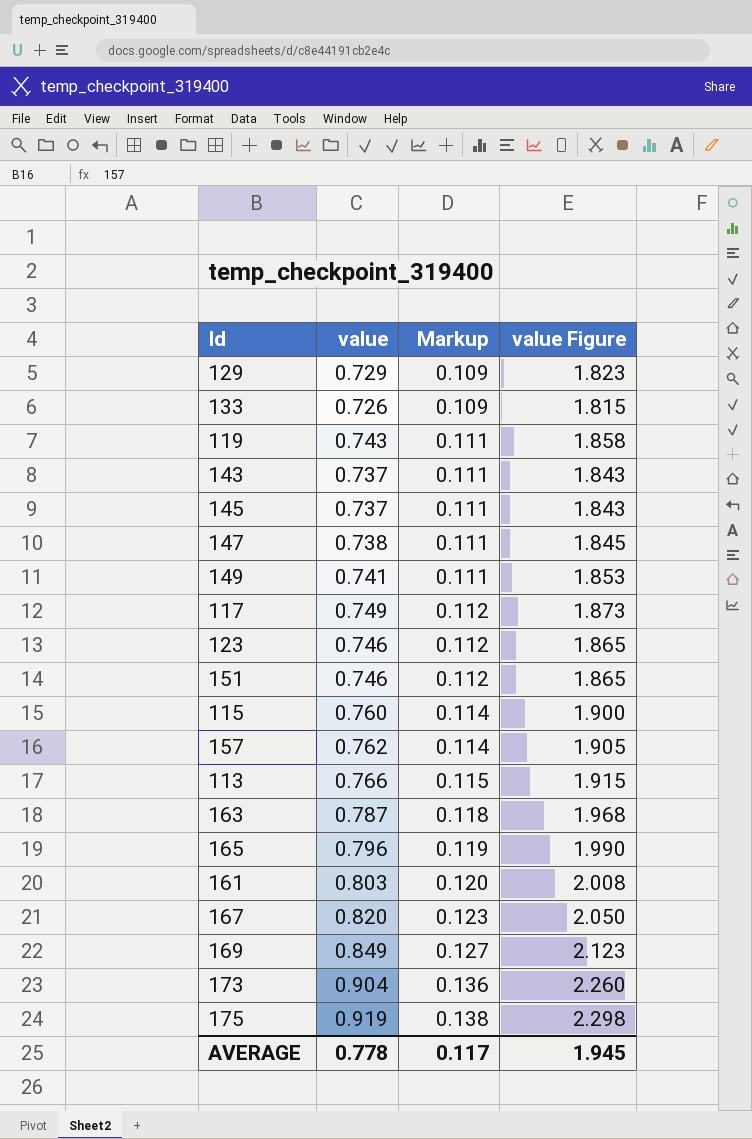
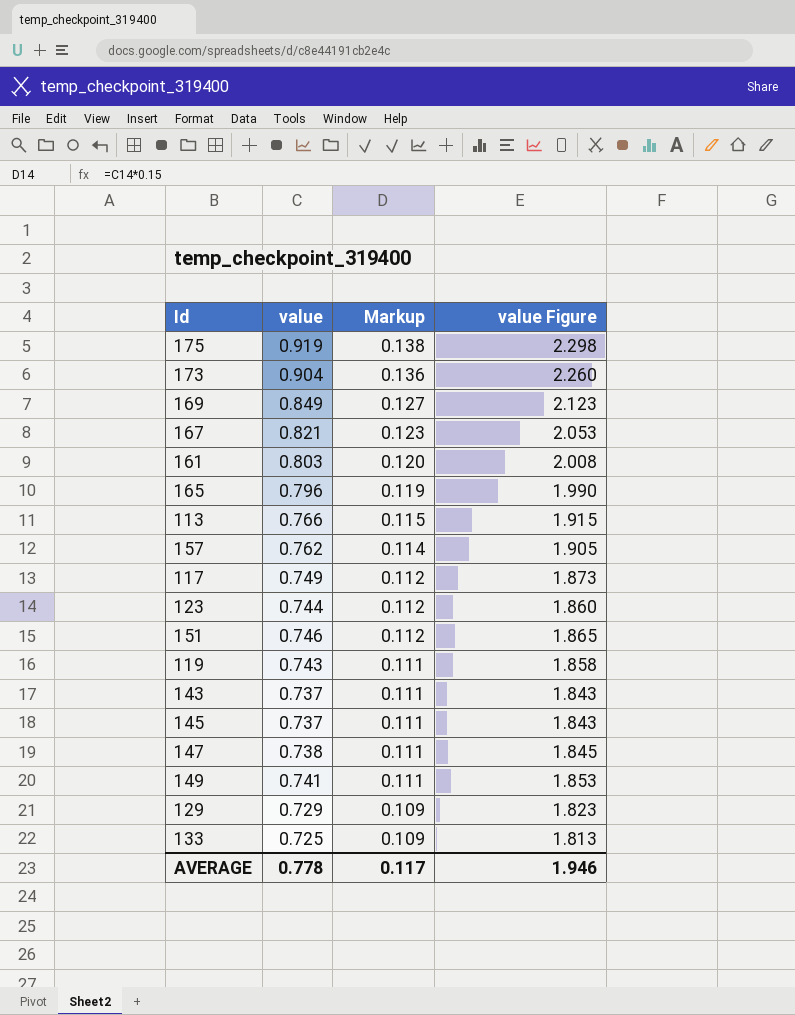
row order: Markup ascending -> Markup descending
row 115: 0.760 | 0.114 | 1.900 -> none
row 163: 0.787 | 0.118 | 1.968 -> none
167 | value: 0.820 -> 0.821
167 | value Figure: 2.050 -> 2.053
123 | value: 0.746 -> 0.744
123 | value Figure: 1.865 -> 1.860
133 | value: 0.726 -> 0.725
133 | value Figure: 1.815 -> 1.813
AVERAGE | value Figure: 1.945 -> 1.946

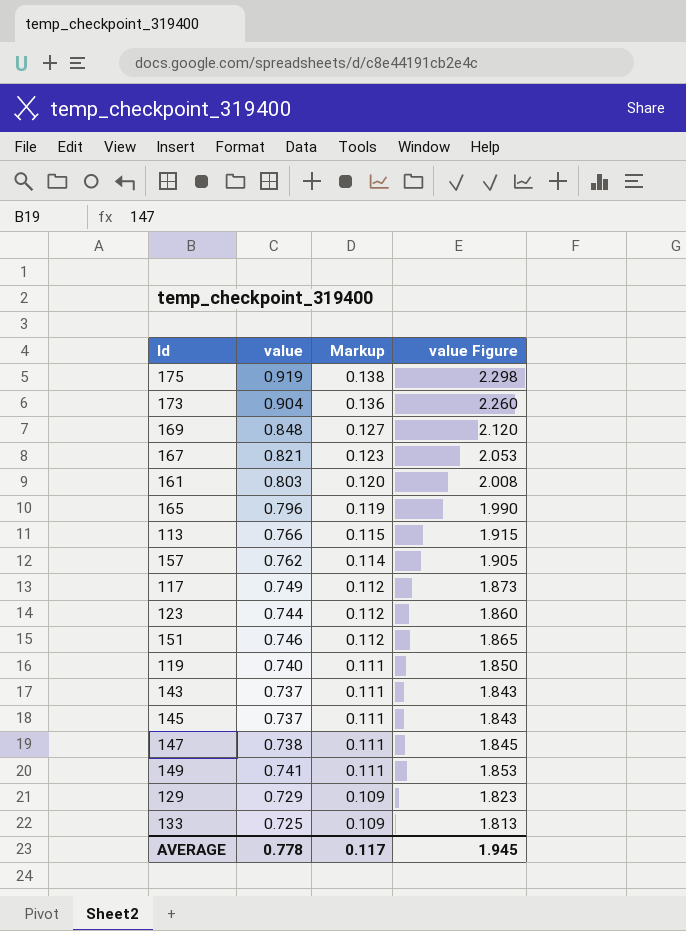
169 | value: 0.849 -> 0.848
169 | value Figure: 2.123 -> 2.120
119 | value: 0.743 -> 0.740
119 | value Figure: 1.858 -> 1.850
AVERAGE | value Figure: 1.946 -> 1.945

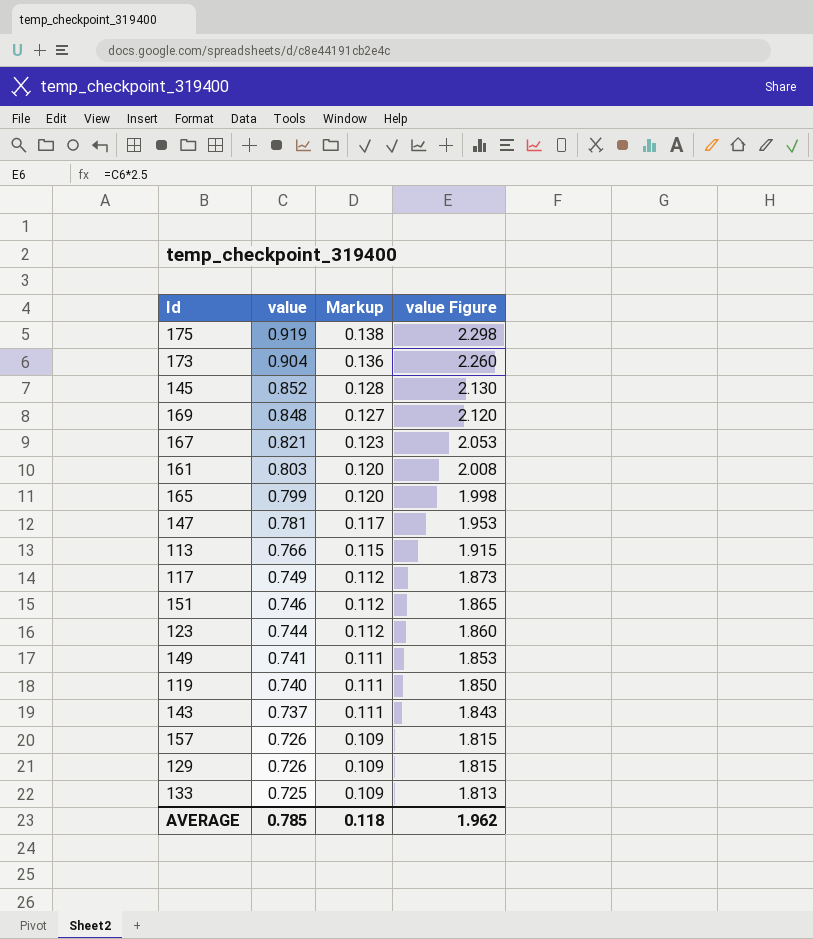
row order: Markup descending -> value descending
145 | value: 0.737 -> 0.852
145 | Markup: 0.111 -> 0.128
145 | value Figure: 1.843 -> 2.130
165 | value: 0.796 -> 0.799
165 | Markup: 0.119 -> 0.120
165 | value Figure: 1.990 -> 1.998
147 | value: 0.738 -> 0.781
147 | Markup: 0.111 -> 0.117
147 | value Figure: 1.845 -> 1.953
157 | value: 0.762 -> 0.726
157 | Markup: 0.114 -> 0.109
157 | value Figure: 1.905 -> 1.815
129 | value: 0.729 -> 0.726
129 | value Figure: 1.823 -> 1.815
AVERAGE | value: 0.778 -> 0.785
AVERAGE | Markup: 0.117 -> 0.118
AVERAGE | value Figure: 1.945 -> 1.962

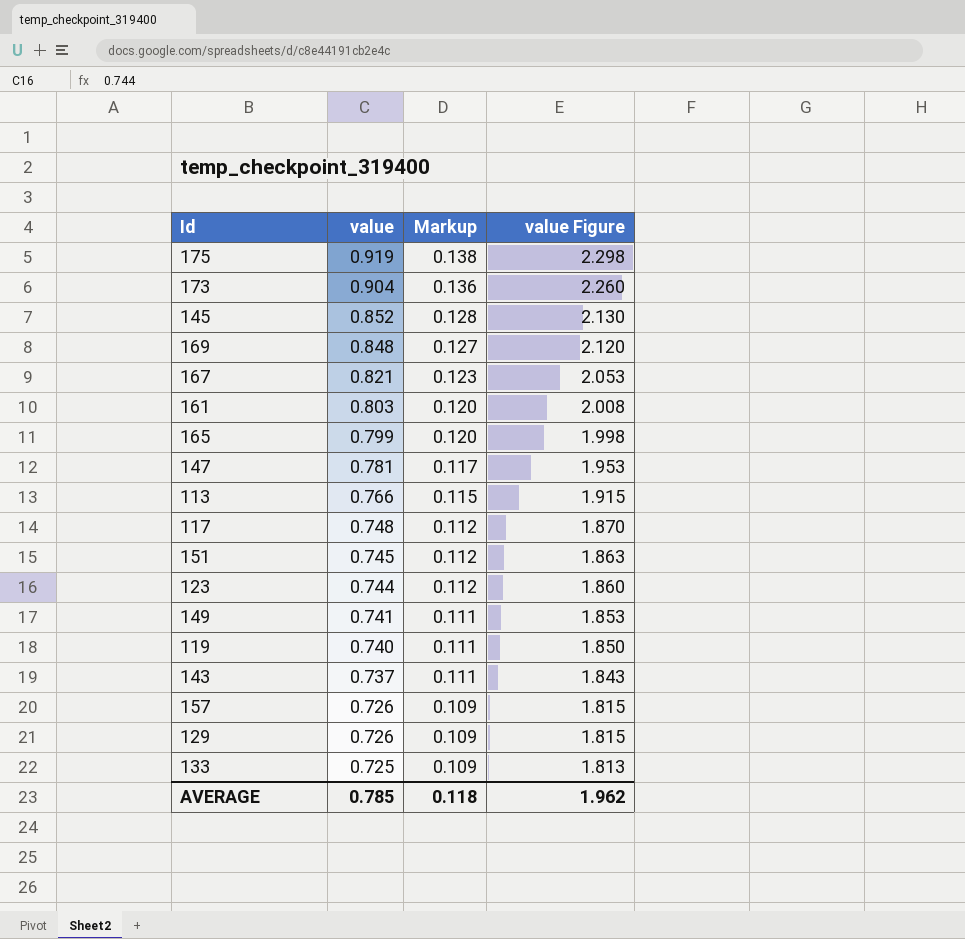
117 | value: 0.749 -> 0.748
117 | value Figure: 1.873 -> 1.870
151 | value: 0.746 -> 0.745
151 | value Figure: 1.865 -> 1.863

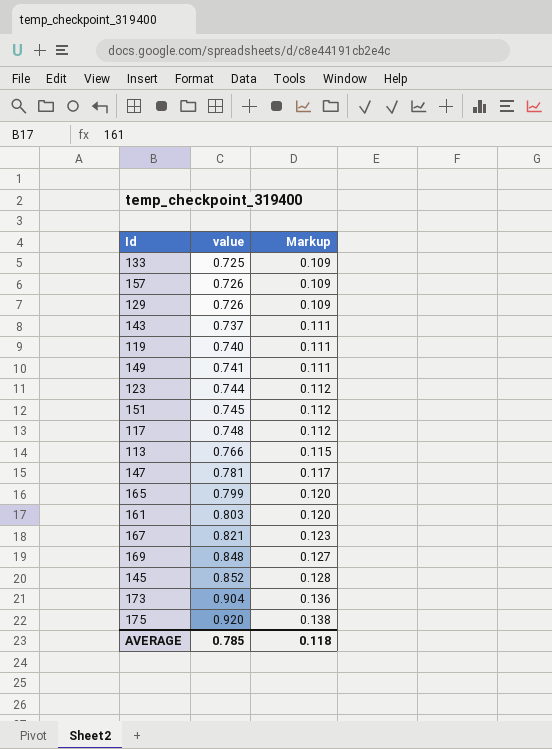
row order: value descending -> value ascending
column value Figure | formula: [value] * 2.5 -> none
175 | value: 0.919 -> 0.920

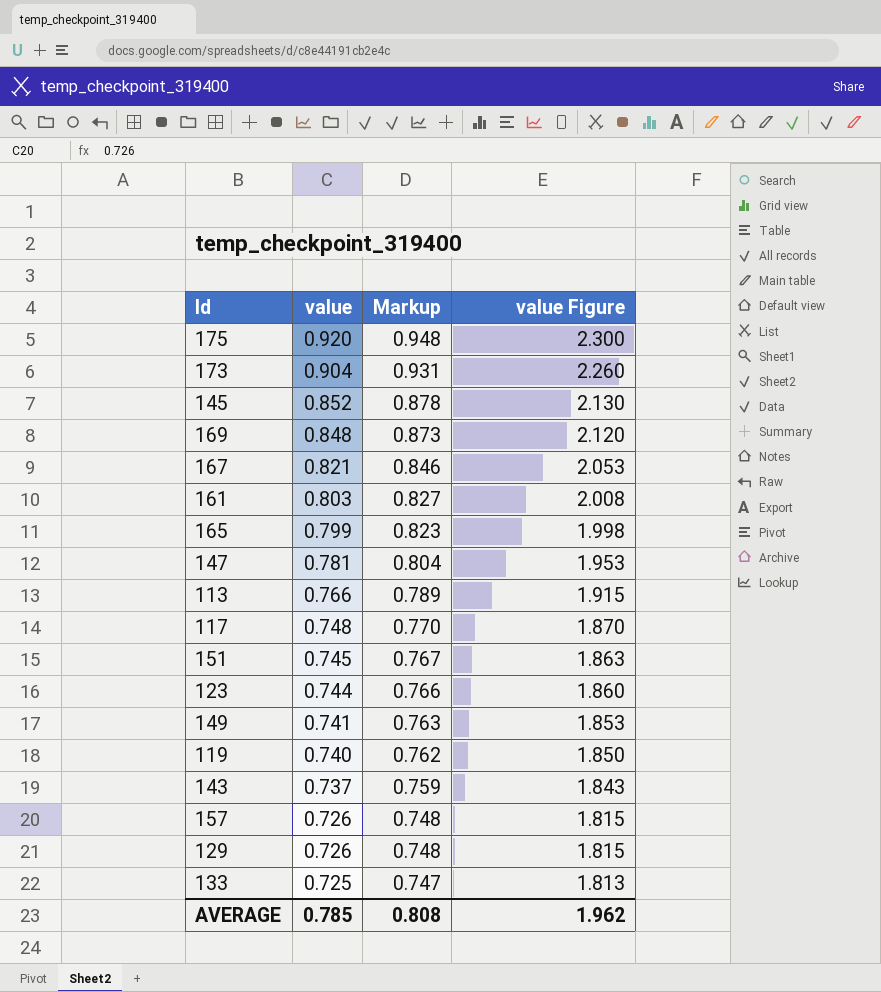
row order: value ascending -> value descending
column Markup | formula: [value] * 0.15 -> [value] * 1.03
column value Figure | formula: none -> [value] * 2.5
AVERAGE | Markup: 0.118 -> 0.808

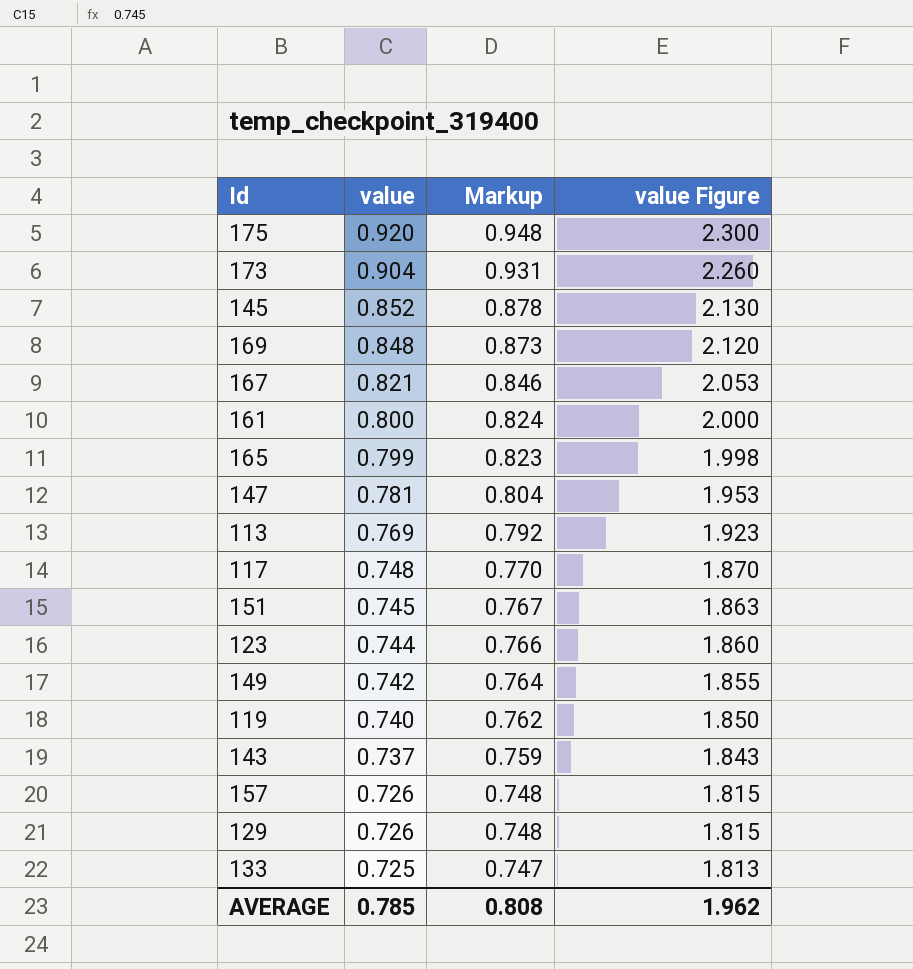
161 | value: 0.803 -> 0.800
161 | Markup: 0.827 -> 0.824
161 | value Figure: 2.008 -> 2.000
113 | value: 0.766 -> 0.769
113 | Markup: 0.789 -> 0.792
113 | value Figure: 1.915 -> 1.923
149 | value: 0.741 -> 0.742
149 | Markup: 0.763 -> 0.764
149 | value Figure: 1.853 -> 1.855

